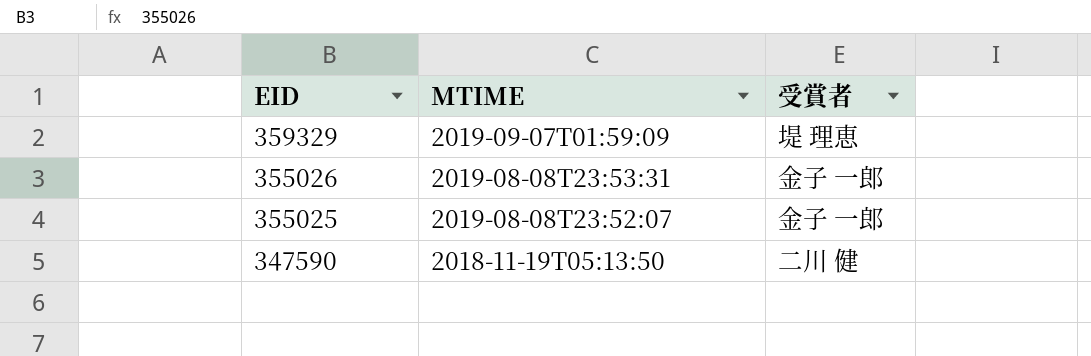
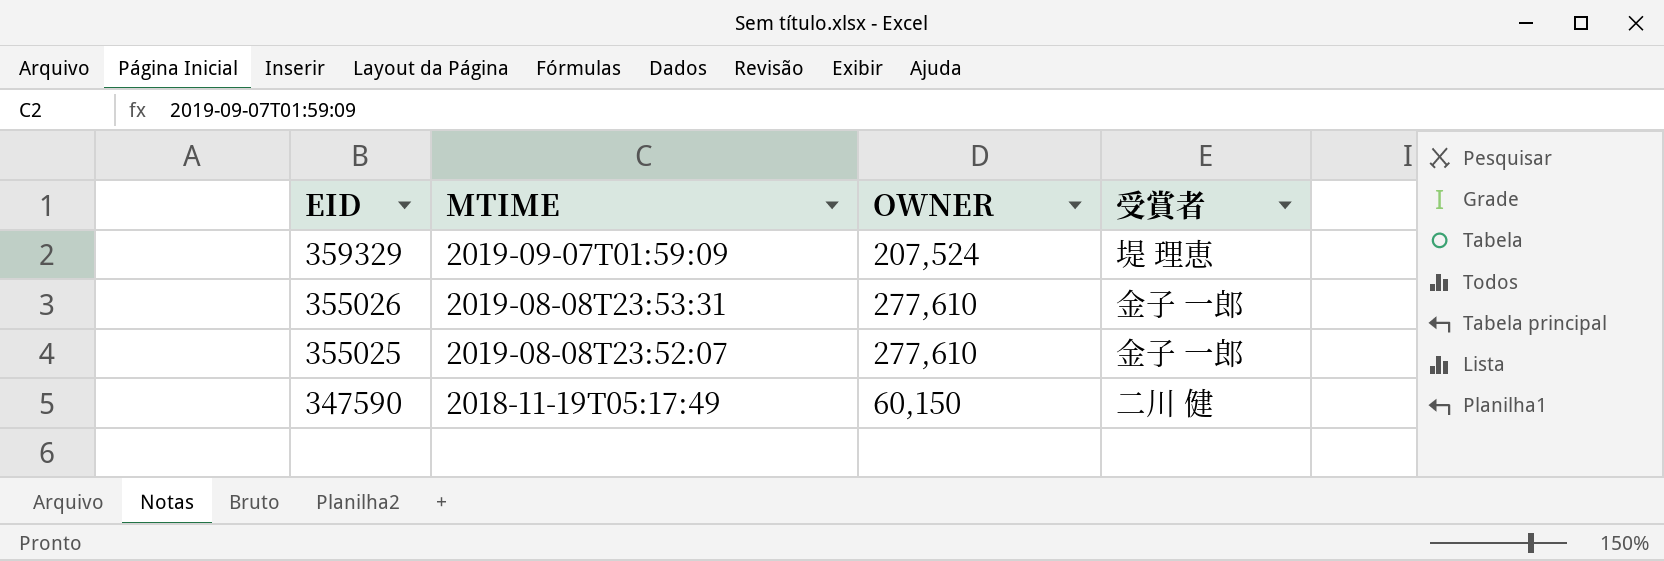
column OWNER | position: none -> 3
347590 | MTIME: 2018-11-19T05:13:50 -> 2018-11-19T05:17:49

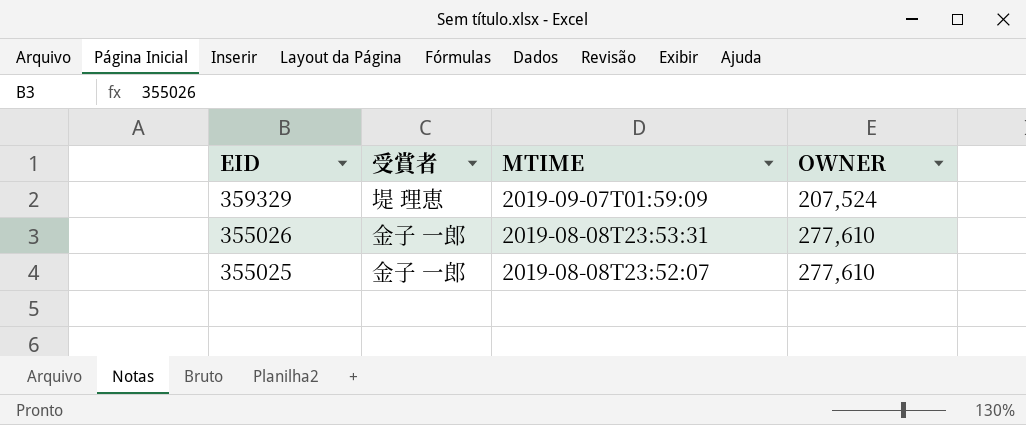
column 受賞者 | position: 4 -> 2
row 347590: 2018-11-19T05:17:49 | 60,150 | 二川 健 -> none

